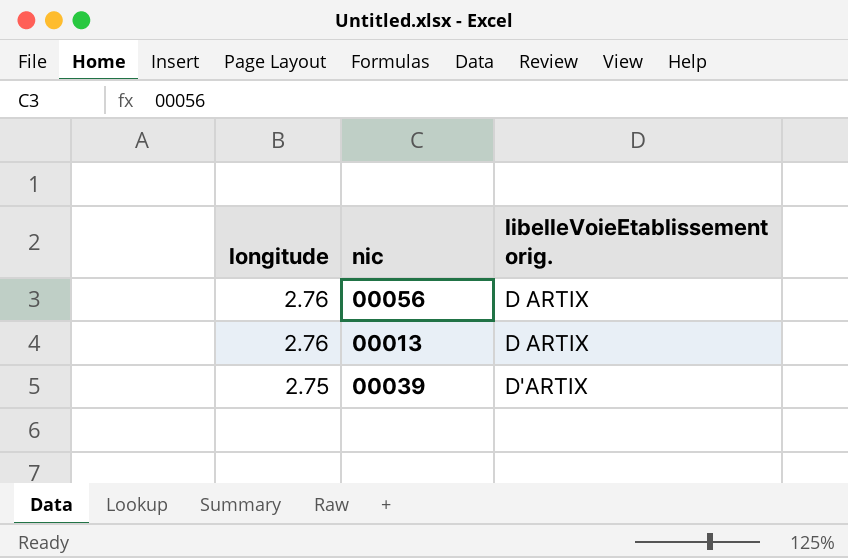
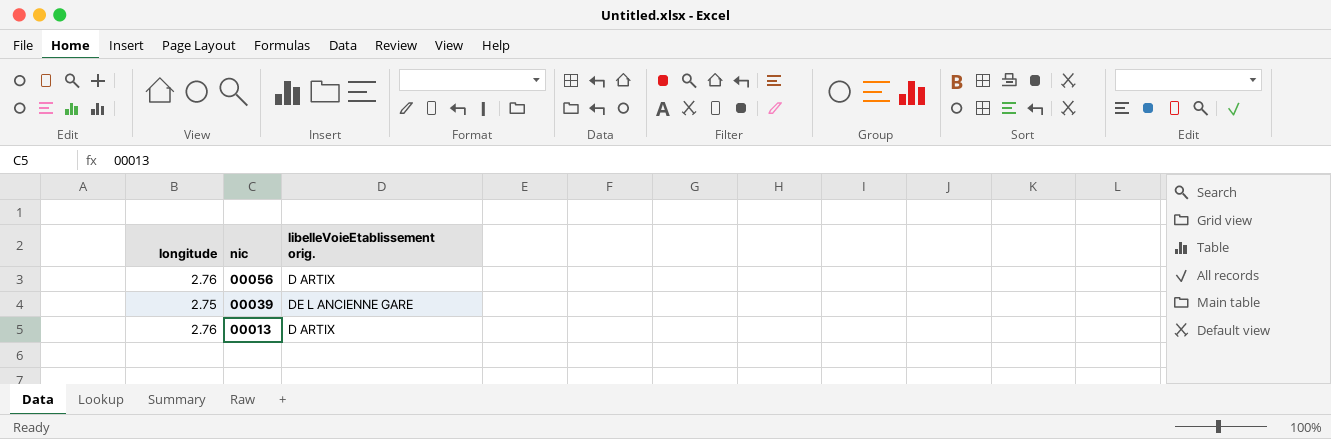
row order: longitude descending -> nic descending
00039 | libelleVoieEtablissement orig.: D'ARTIX -> DE L ANCIENNE GARE

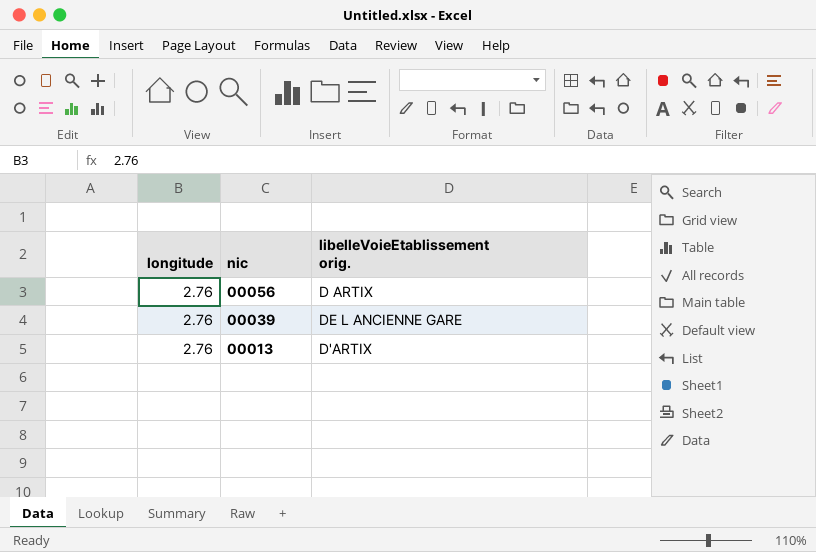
00039 | longitude: 2.75 -> 2.76
00013 | libelleVoieEtablissement orig.: D ARTIX -> D'ARTIX

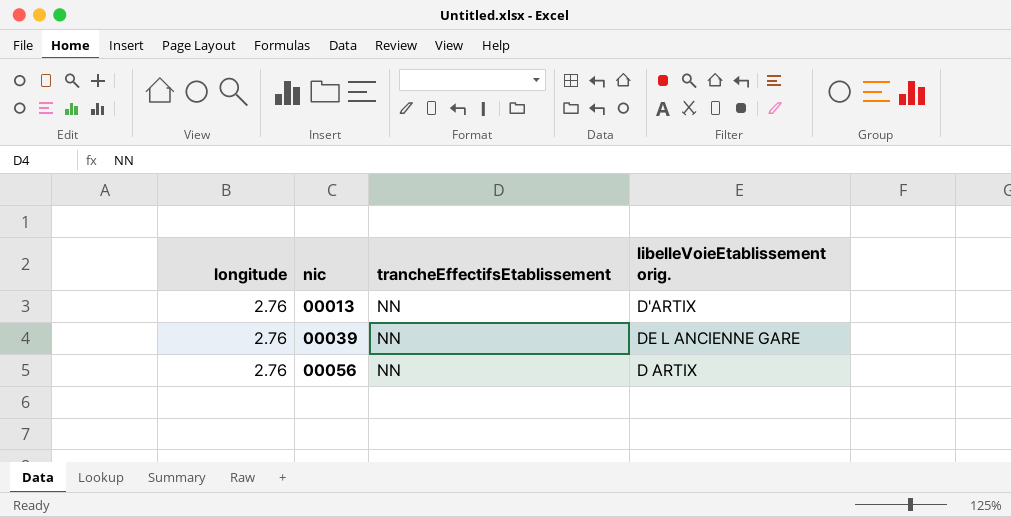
row order: nic descending -> nic ascending
column trancheEffectifsEtablissement | position: none -> 3

